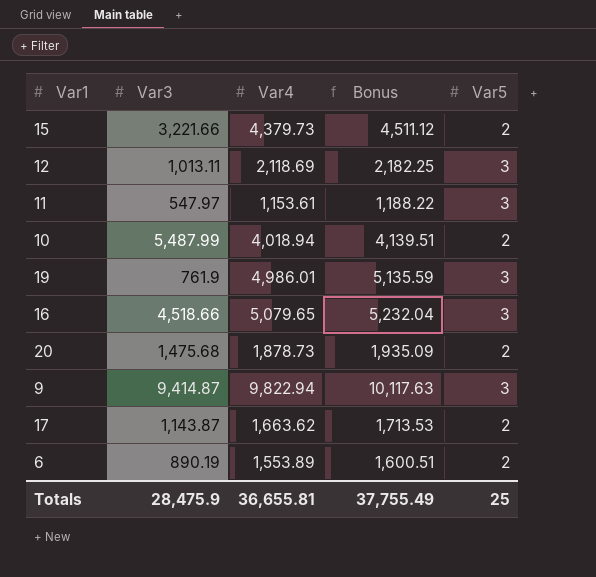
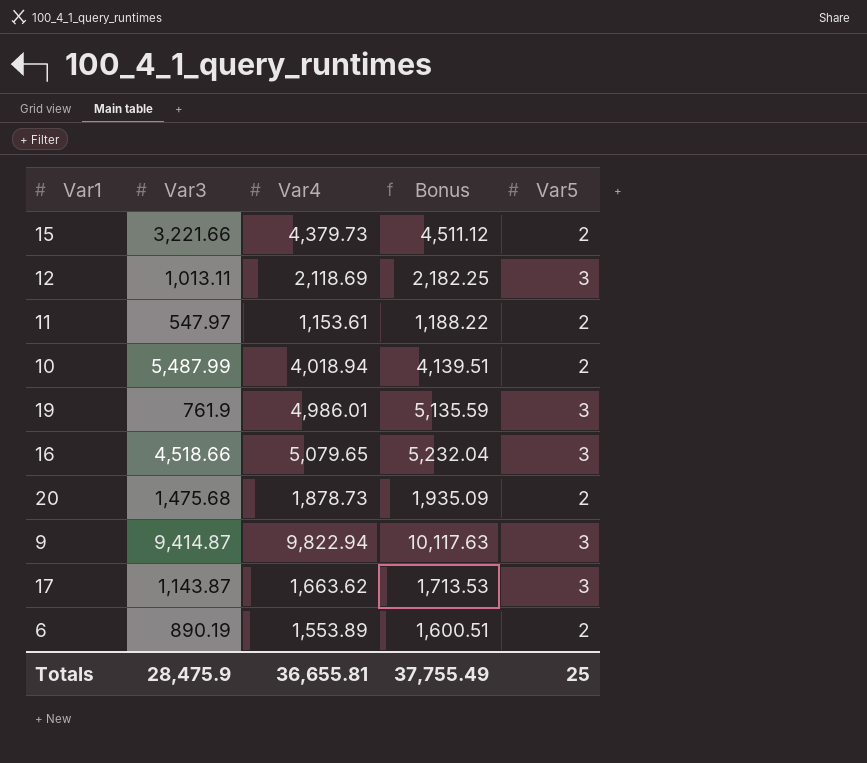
11 | Var5: 3 -> 2
17 | Var5: 2 -> 3

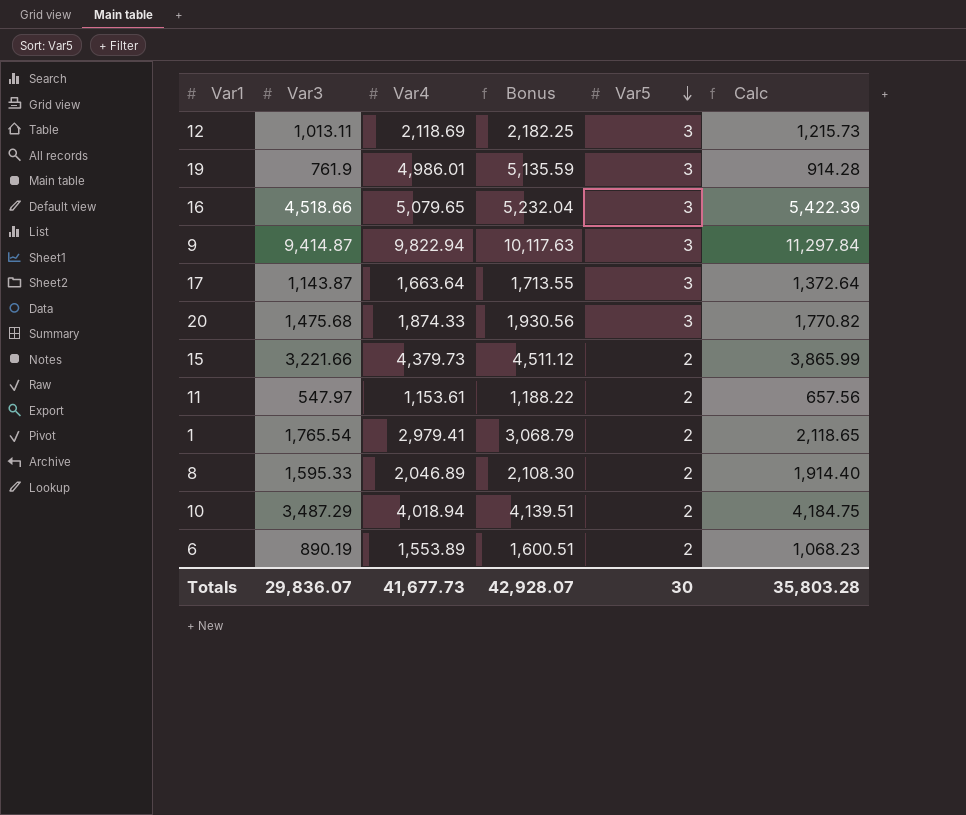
row order: none -> Var5 descending
column Calc | formula: none -> [Var3] * 1.2
17 | Var4: 1,663.62 -> 1,663.64
17 | Bonus: 1,713.53 -> 1,713.55
20 | Var4: 1,878.73 -> 1,874.33
20 | Bonus: 1,935.09 -> 1,930.56
20 | Var5: 2 -> 3
row 1: none -> 1,765.54 | 2,979.41 | 3,068.79 | 2 | 2,118.65
row 8: none -> 1,595.33 | 2,046.89 | 2,108.30 | 2 | 1,914.40
10 | Var3: 5,487.99 -> 3,487.29
Totals | Var3: 28,475.9 -> 29,836.07
Totals | Var4: 36,655.81 -> 41,677.73
Totals | Bonus: 37,755.49 -> 42,928.07
Totals | Var5: 25 -> 30

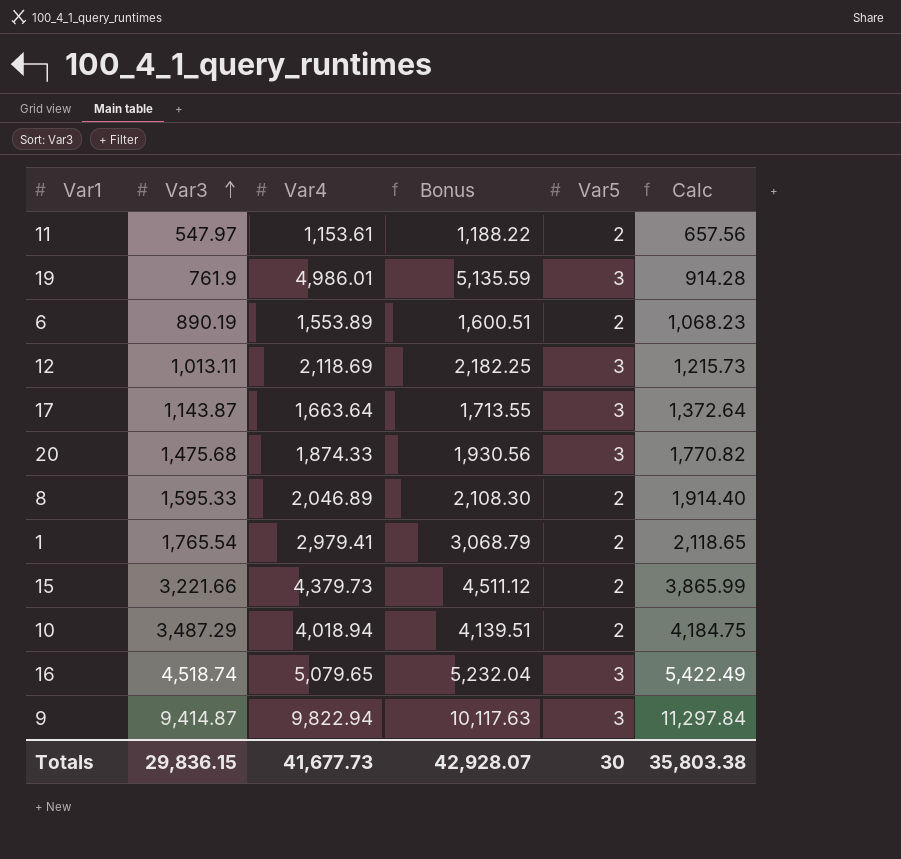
row order: Var5 descending -> Var3 ascending
16 | Var3: 4,518.66 -> 4,518.74
16 | Calc: 5,422.39 -> 5,422.49
Totals | Var3: 29,836.07 -> 29,836.15
Totals | Calc: 35,803.28 -> 35,803.38

